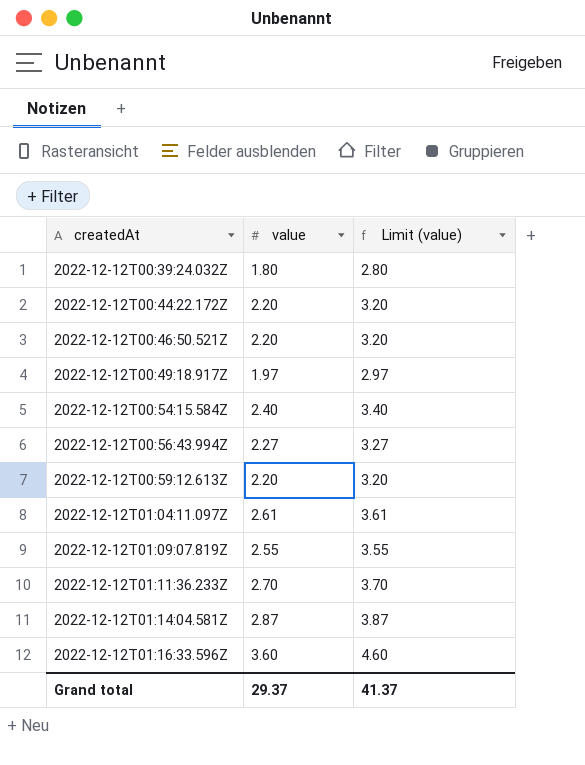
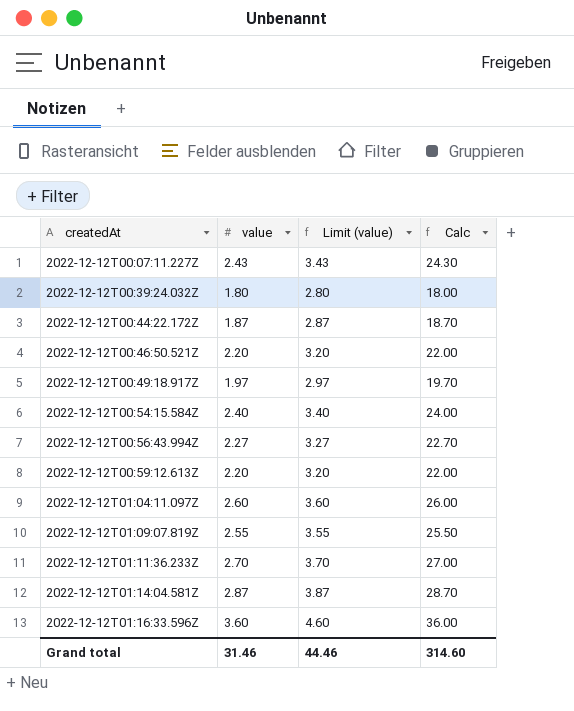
column Calc | formula: none -> [value] * 10
row 2022-12-12T00:07:11.227Z: none -> 2.43 | 3.43 | 24.30
2022-12-12T00:44:22.172Z | value: 2.20 -> 1.87
2022-12-12T00:44:22.172Z | Limit (value): 3.20 -> 2.87
2022-12-12T01:04:11.097Z | value: 2.61 -> 2.60
2022-12-12T01:04:11.097Z | Limit (value): 3.61 -> 3.60
Grand total | value: 29.37 -> 31.46
Grand total | Limit (value): 41.37 -> 44.46

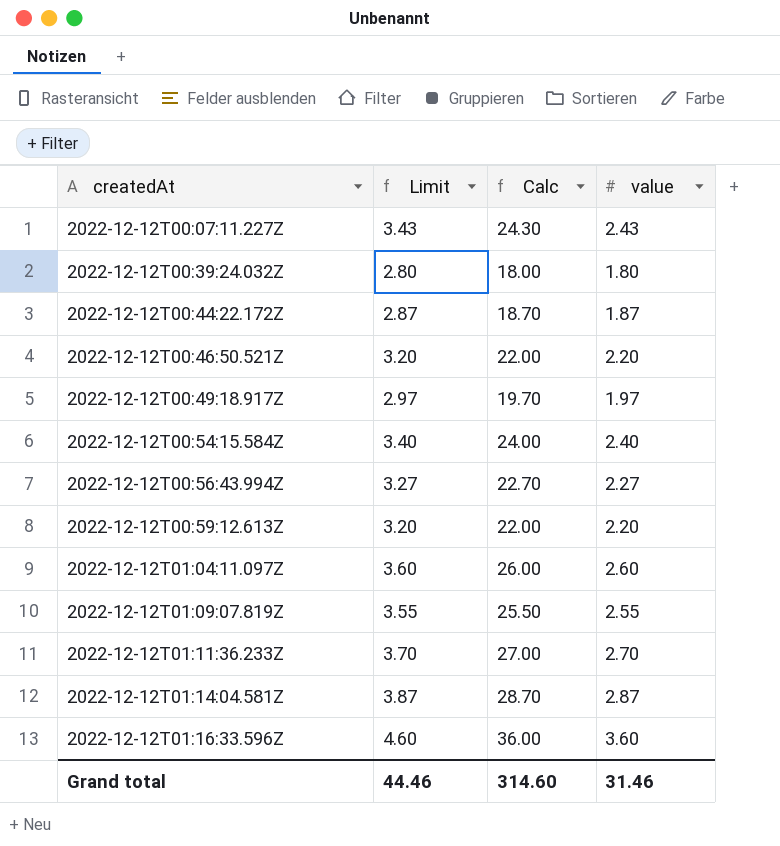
column name: Limit (value) -> Limit
column value | position: 2 -> 4

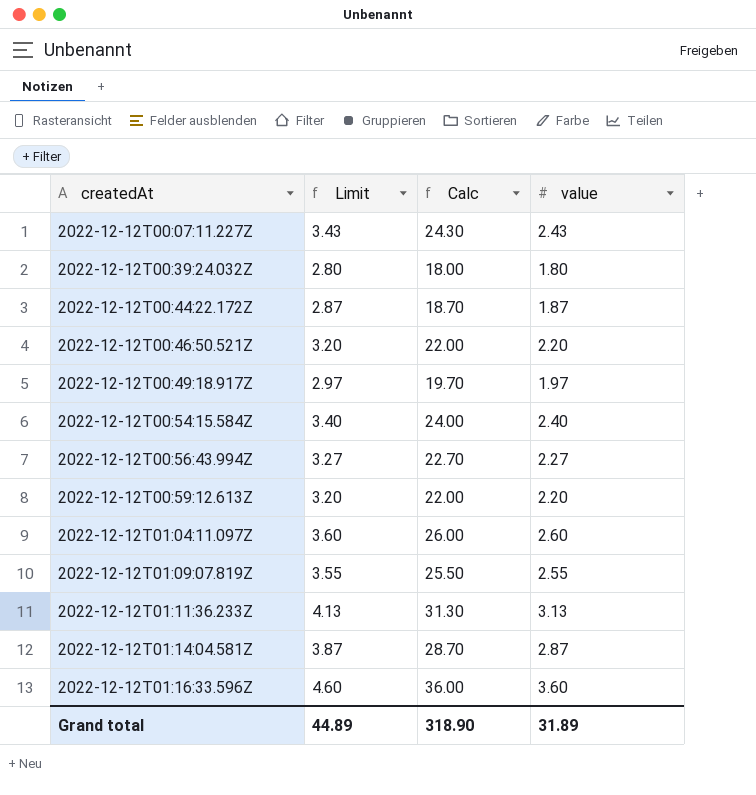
2022-12-12T01:11:36.233Z | Limit: 3.70 -> 4.13
2022-12-12T01:11:36.233Z | Calc: 27.00 -> 31.30
2022-12-12T01:11:36.233Z | value: 2.70 -> 3.13
Grand total | Limit: 44.46 -> 44.89
Grand total | Calc: 314.60 -> 318.90
Grand total | value: 31.46 -> 31.89

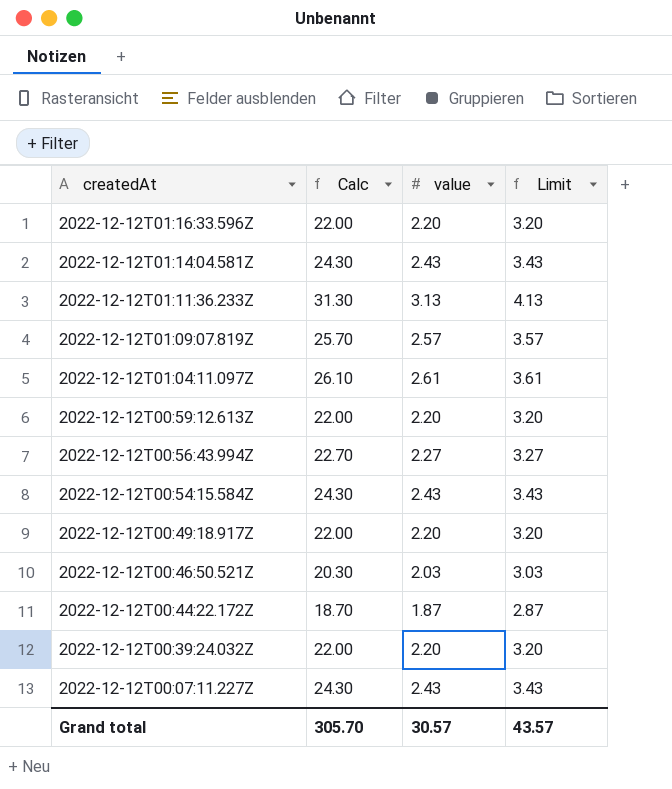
row order: createdAt ascending -> createdAt descending
column Limit | position: 2 -> 4
2022-12-12T01:16:33.596Z | Calc: 36.00 -> 22.00
2022-12-12T01:16:33.596Z | value: 3.60 -> 2.20
2022-12-12T01:16:33.596Z | Limit: 4.60 -> 3.20
2022-12-12T01:14:04.581Z | Calc: 28.70 -> 24.30
2022-12-12T01:14:04.581Z | value: 2.87 -> 2.43
2022-12-12T01:14:04.581Z | Limit: 3.87 -> 3.43
2022-12-12T01:09:07.819Z | Calc: 25.50 -> 25.70
2022-12-12T01:09:07.819Z | value: 2.55 -> 2.57
2022-12-12T01:09:07.819Z | Limit: 3.55 -> 3.57
2022-12-12T01:04:11.097Z | Calc: 26.00 -> 26.10
2022-12-12T01:04:11.097Z | value: 2.60 -> 2.61
2022-12-12T01:04:11.097Z | Limit: 3.60 -> 3.61
2022-12-12T00:54:15.584Z | Calc: 24.00 -> 24.30
2022-12-12T00:54:15.584Z | value: 2.40 -> 2.43
2022-12-12T00:54:15.584Z | Limit: 3.40 -> 3.43
2022-12-12T00:49:18.917Z | Calc: 19.70 -> 22.00
2022-12-12T00:49:18.917Z | value: 1.97 -> 2.20
2022-12-12T00:49:18.917Z | Limit: 2.97 -> 3.20
2022-12-12T00:46:50.521Z | Calc: 22.00 -> 20.30
2022-12-12T00:46:50.521Z | value: 2.20 -> 2.03
2022-12-12T00:46:50.521Z | Limit: 3.20 -> 3.03
2022-12-12T00:39:24.032Z | Calc: 18.00 -> 22.00
2022-12-12T00:39:24.032Z | value: 1.80 -> 2.20
2022-12-12T00:39:24.032Z | Limit: 2.80 -> 3.20
Grand total | Calc: 318.90 -> 305.70
Grand total | value: 31.89 -> 30.57
Grand total | Limit: 44.89 -> 43.57

